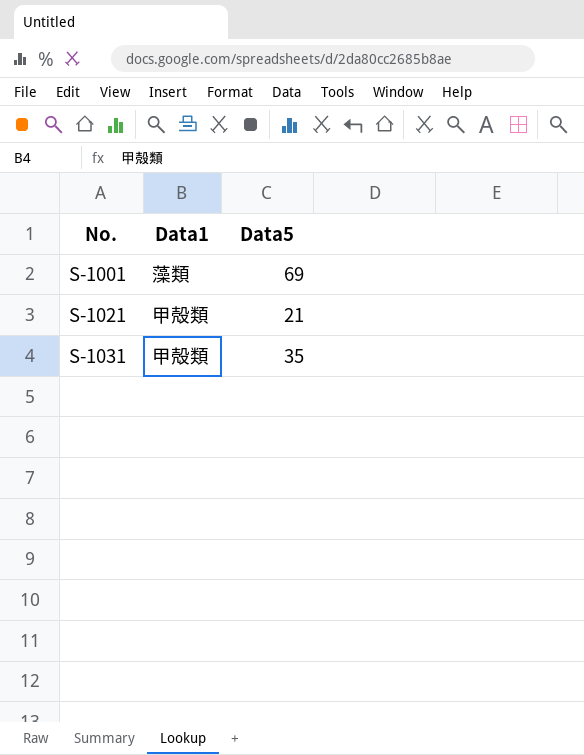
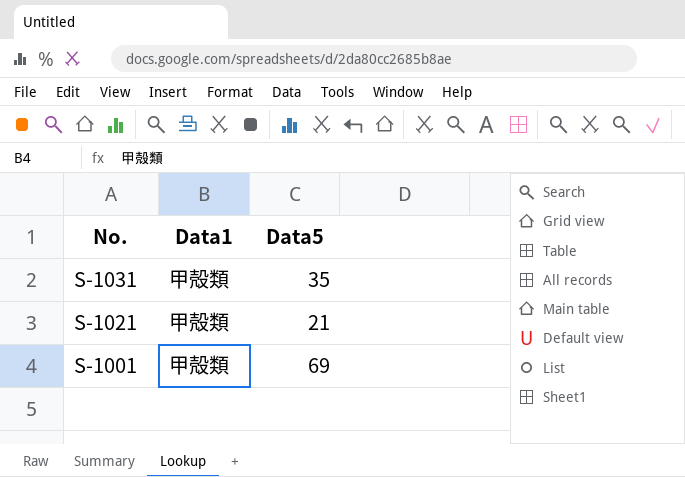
row order: No. ascending -> No. descending
S-1001 | Data1: 藻類 -> 甲殻類

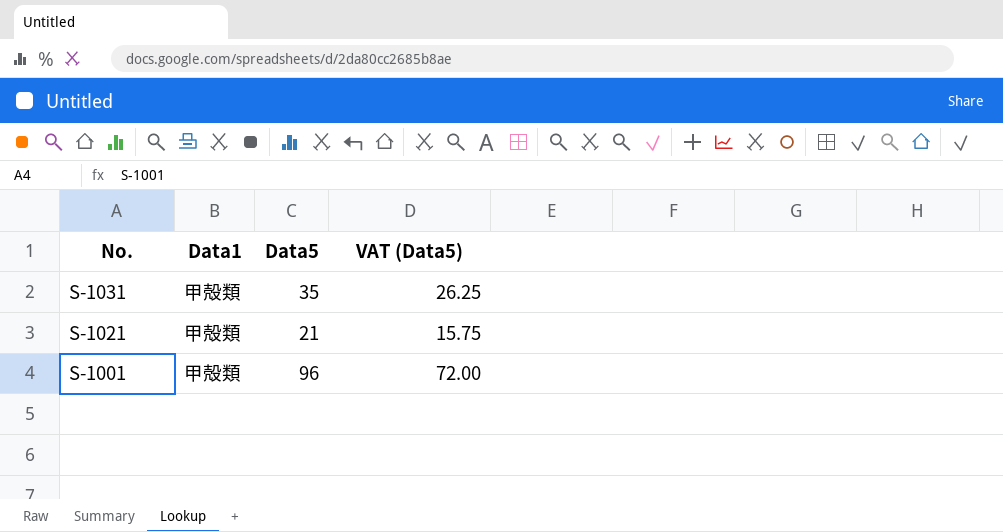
column VAT (Data5) | formula: none -> [Data5] * 0.75
S-1001 | Data5: 69 -> 96

